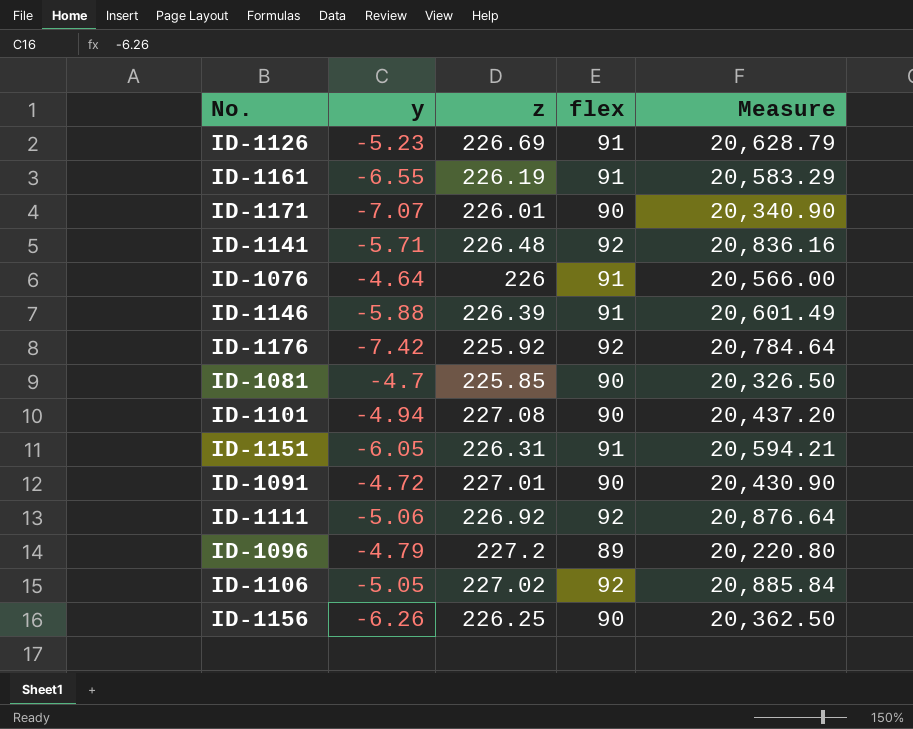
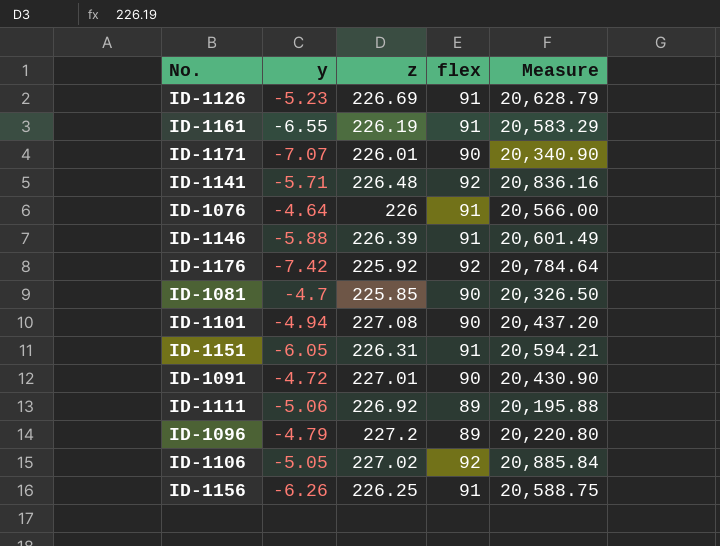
ID-1111 | flex: 92 -> 89
ID-1111 | Measure: 20,876.64 -> 20,195.88
ID-1156 | flex: 90 -> 91
ID-1156 | Measure: 20,362.50 -> 20,588.75

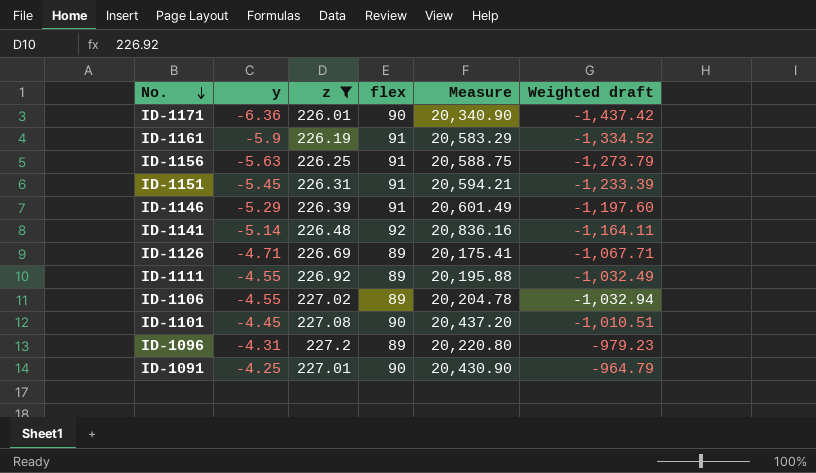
filter: none -> z >= 226.01
row order: none -> No. descending
column Weighted draft | formula: none -> [y] * [z]
ID-1171 | y: -7.07 -> -6.36
ID-1161 | y: -6.55 -> -5.9
ID-1156 | y: -6.26 -> -5.63
ID-1151 | y: -6.05 -> -5.45
ID-1146 | y: -5.88 -> -5.29
ID-1141 | y: -5.71 -> -5.14
ID-1126 | y: -5.23 -> -4.71
ID-1126 | flex: 91 -> 89
ID-1126 | Measure: 20,628.79 -> 20,175.41
ID-1111 | y: -5.06 -> -4.55
ID-1106 | y: -5.05 -> -4.55
ID-1106 | flex: 92 -> 89
ID-1106 | Measure: 20,885.84 -> 20,204.78
ID-1101 | y: -4.94 -> -4.45
ID-1096 | y: -4.79 -> -4.31
ID-1091 | y: -4.72 -> -4.25

